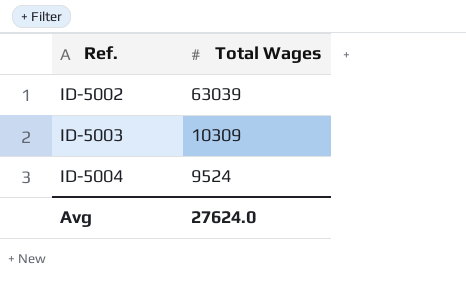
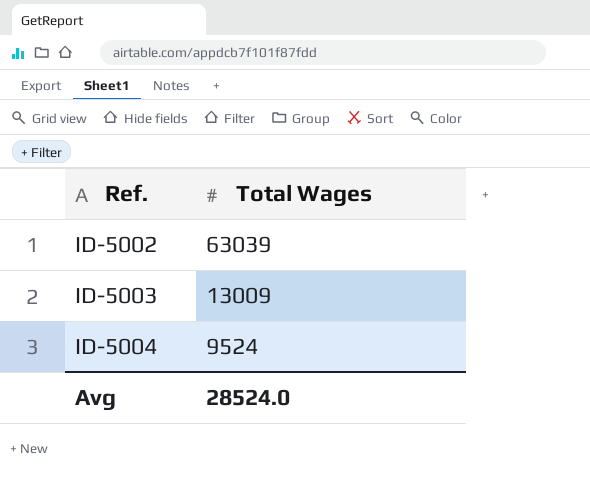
ID-5003 | Total Wages: 10309 -> 13009
Avg | Total Wages: 27624.0 -> 28524.0

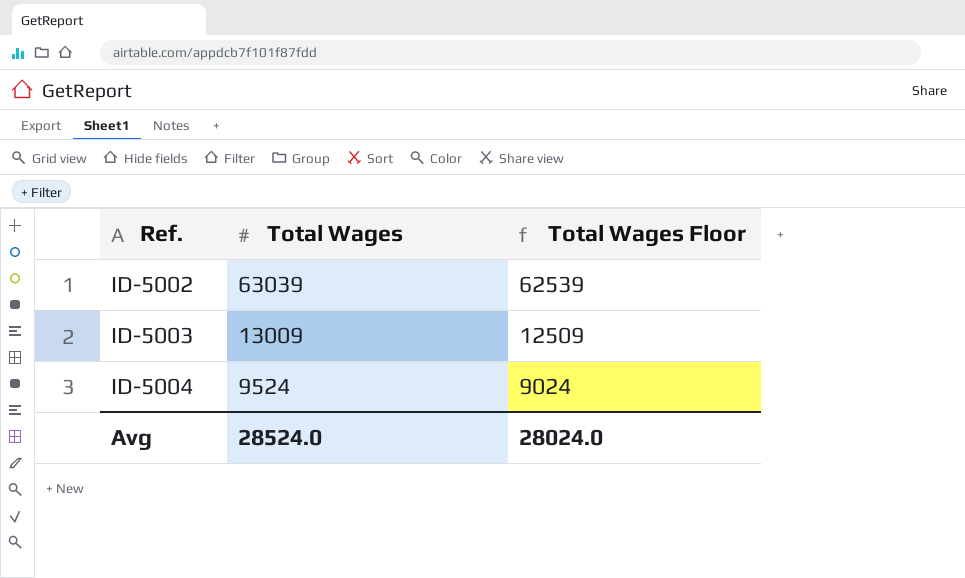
column Total Wages Floor | formula: none -> [Total Wages] - 500

